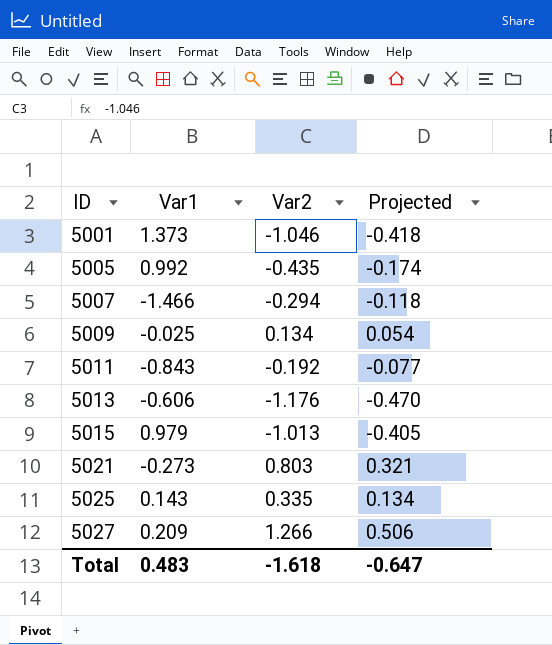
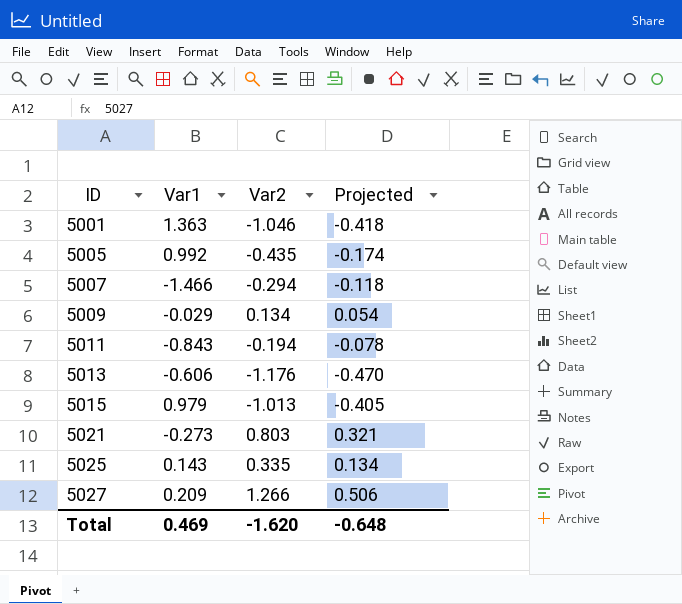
5001 | Var1: 1.373 -> 1.363
5009 | Var1: -0.025 -> -0.029
5011 | Var2: -0.192 -> -0.194
5011 | Projected: -0.077 -> -0.078
Total | Var1: 0.483 -> 0.469
Total | Var2: -1.618 -> -1.620
Total | Projected: -0.647 -> -0.648

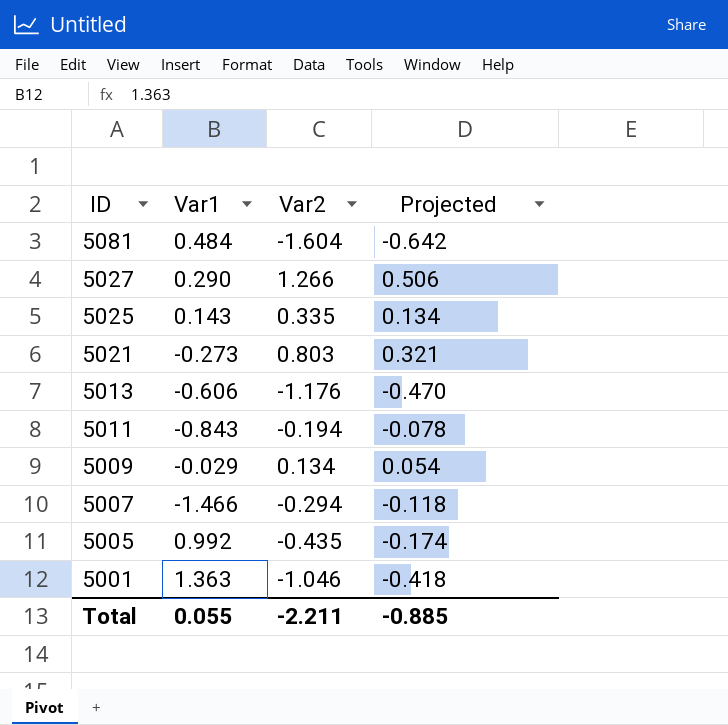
row order: ID ascending -> ID descending
row 5015: 0.979 | -1.013 | -0.405 -> none
row 5081: none -> 0.484 | -1.604 | -0.642
5027 | Var1: 0.209 -> 0.290
Total | Var1: 0.469 -> 0.055
Total | Var2: -1.620 -> -2.211
Total | Projected: -0.648 -> -0.885

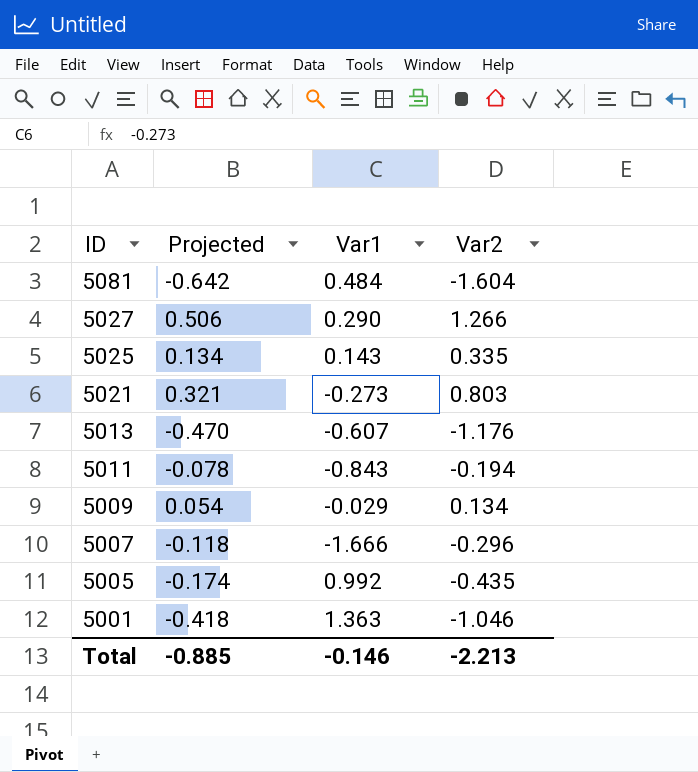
column Projected | position: 4 -> 2
5013 | Var1: -0.606 -> -0.607
5007 | Var1: -1.466 -> -1.666
5007 | Var2: -0.294 -> -0.296
Total | Var1: 0.055 -> -0.146
Total | Var2: -2.211 -> -2.213

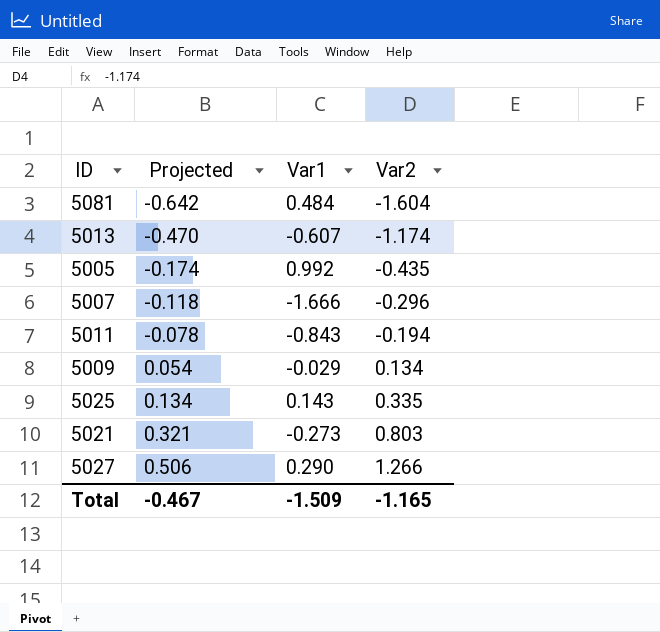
row order: ID descending -> Projected ascending
row 5001: -0.418 | 1.363 | -1.046 -> none
5013 | Var2: -1.176 -> -1.174
Total | Projected: -0.885 -> -0.467
Total | Var1: -0.146 -> -1.509
Total | Var2: -2.213 -> -1.165

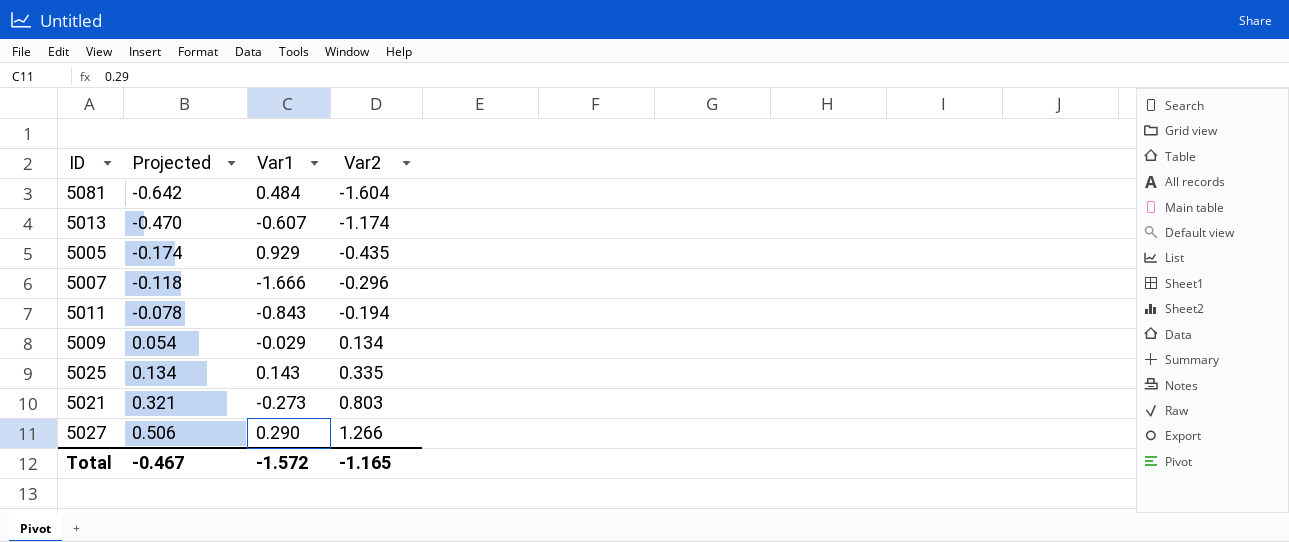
5005 | Var1: 0.992 -> 0.929
Total | Var1: -1.509 -> -1.572

